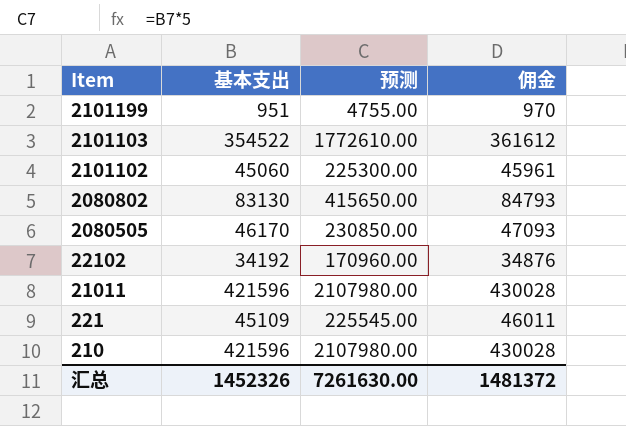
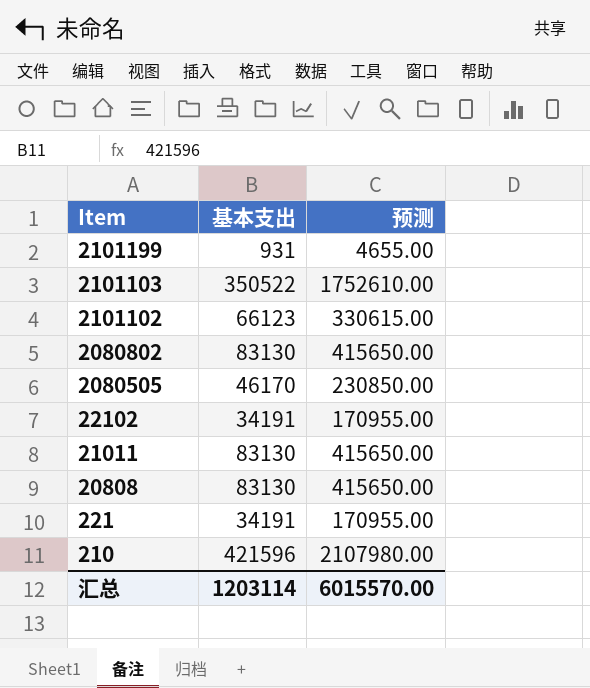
column 佣金 | formula: [基本支出] * 1.02 -> none
2101199 | 基本支出: 951 -> 931
2101199 | 预测: 4755.00 -> 4655.00
2101103 | 基本支出: 354522 -> 350522
2101103 | 预测: 1772610.00 -> 1752610.00
2101102 | 基本支出: 45060 -> 66123
2101102 | 预测: 225300.00 -> 330615.00
22102 | 基本支出: 34192 -> 34191
22102 | 预测: 170960.00 -> 170955.00
21011 | 基本支出: 421596 -> 83130
21011 | 预测: 2107980.00 -> 415650.00
row 20808: none -> 83130 | 415650.00
221 | 基本支出: 45109 -> 34191
221 | 预测: 225545.00 -> 170955.00
汇总 | 基本支出: 1452326 -> 1203114
汇总 | 预测: 7261630.00 -> 6015570.00

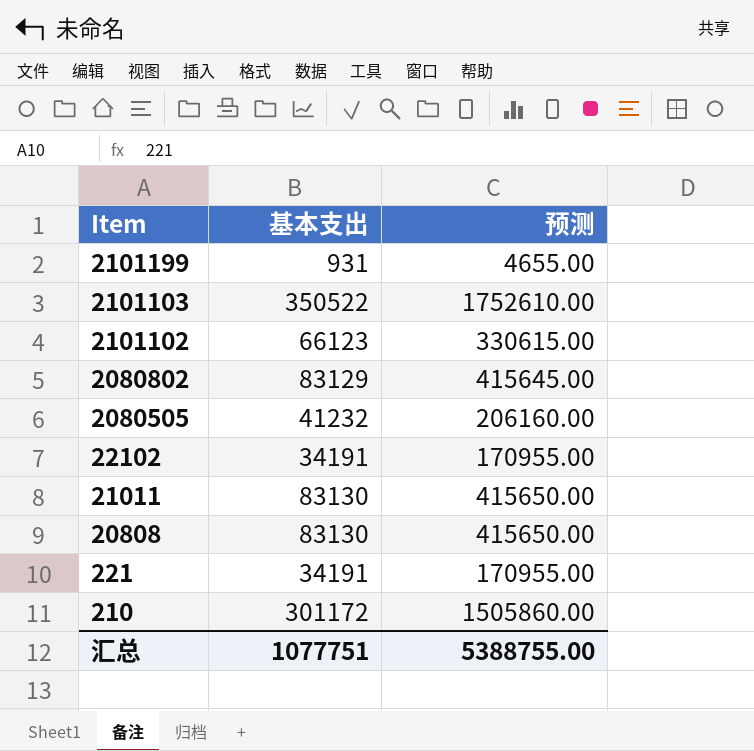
2080802 | 基本支出: 83130 -> 83129
2080802 | 预测: 415650.00 -> 415645.00
2080505 | 基本支出: 46170 -> 41232
2080505 | 预测: 230850.00 -> 206160.00
210 | 基本支出: 421596 -> 301172
210 | 预测: 2107980.00 -> 1505860.00
汇总 | 基本支出: 1203114 -> 1077751
汇总 | 预测: 6015570.00 -> 5388755.00

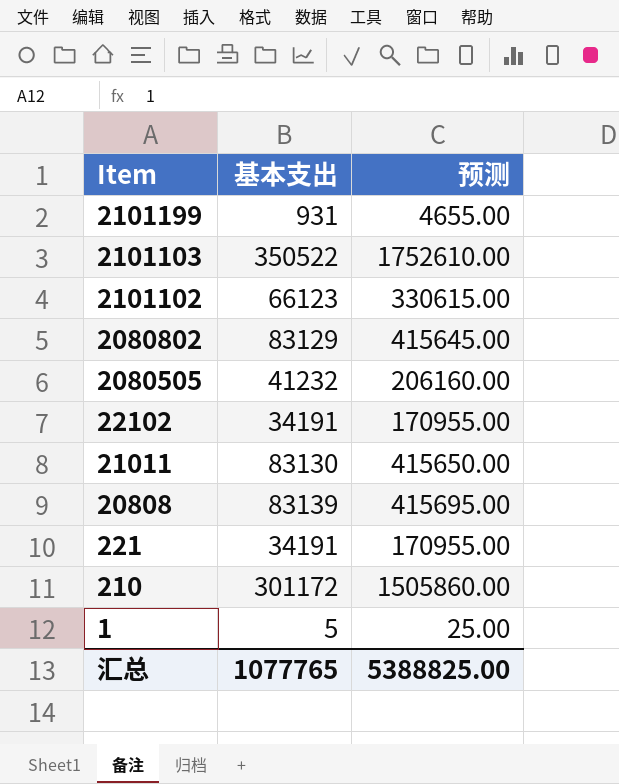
20808 | 基本支出: 83130 -> 83139
20808 | 预测: 415650.00 -> 415695.00
row 1: none -> 5 | 25.00
汇总 | 基本支出: 1077751 -> 1077765
汇总 | 预测: 5388755.00 -> 5388825.00

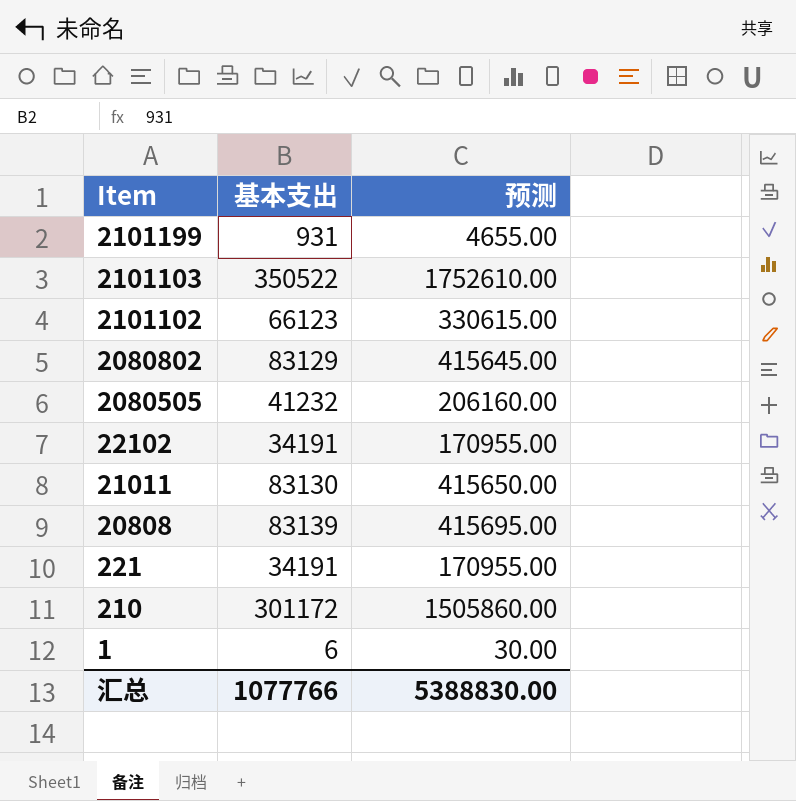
1 | 基本支出: 5 -> 6
1 | 预测: 25.00 -> 30.00
汇总 | 基本支出: 1077765 -> 1077766
汇总 | 预测: 5388825.00 -> 5388830.00

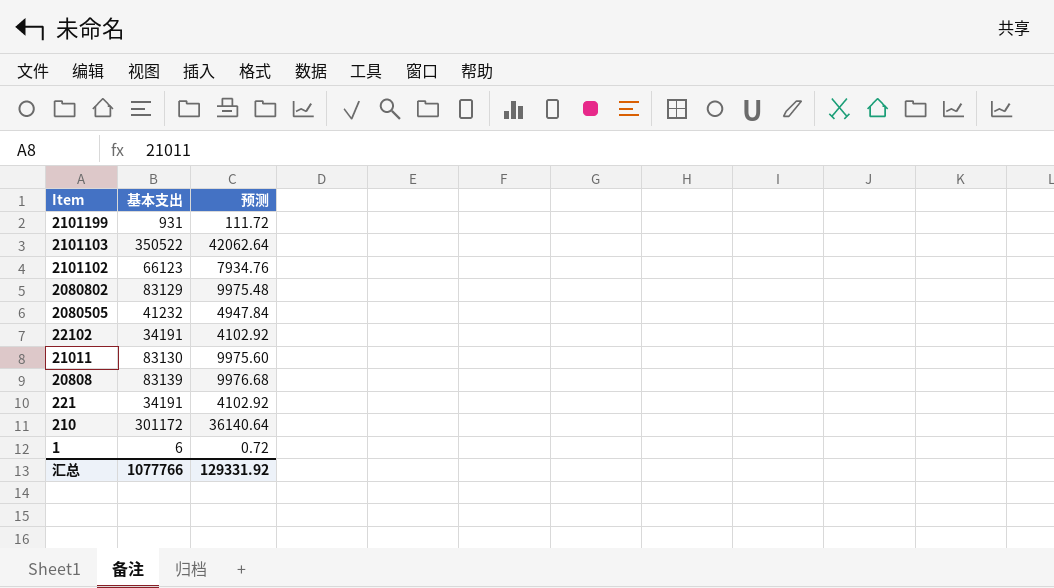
column 预测 | formula: [基本支出] * 5 -> [基本支出] * 0.12
汇总 | 预测: 5388830.00 -> 129331.92

